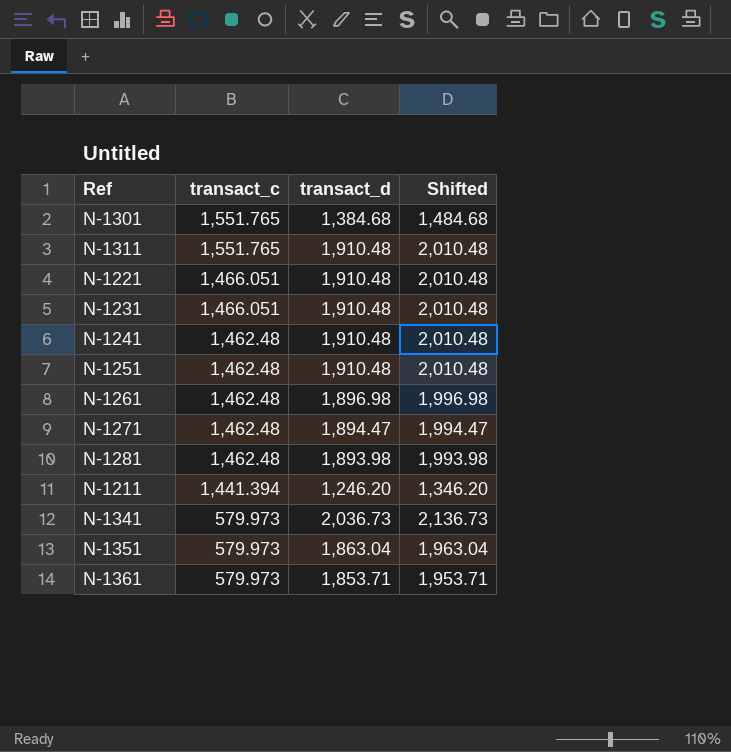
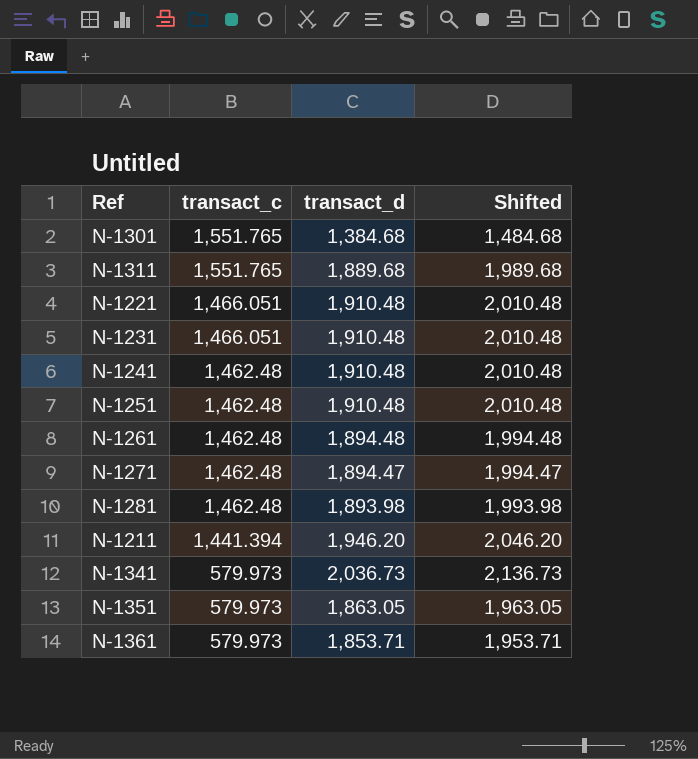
N-1311 | transact_d: 1,910.48 -> 1,889.68
N-1311 | Shifted: 2,010.48 -> 1,989.68
N-1261 | transact_d: 1,896.98 -> 1,894.48
N-1261 | Shifted: 1,996.98 -> 1,994.48
N-1211 | transact_d: 1,246.20 -> 1,946.20
N-1211 | Shifted: 1,346.20 -> 2,046.20
N-1351 | transact_d: 1,863.04 -> 1,863.05
N-1351 | Shifted: 1,963.04 -> 1,963.05

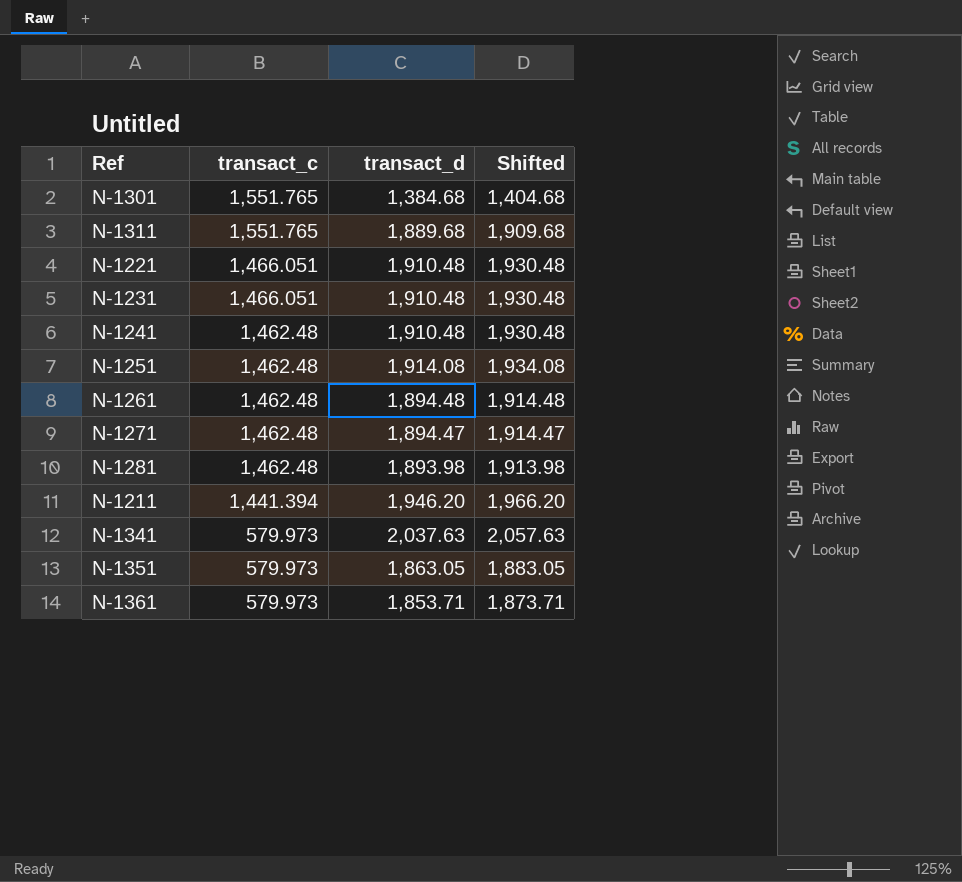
column Shifted | formula: [transact_d] + 100 -> [transact_d] + 20
N-1251 | transact_d: 1,910.48 -> 1,914.08
N-1341 | transact_d: 2,036.73 -> 2,037.63

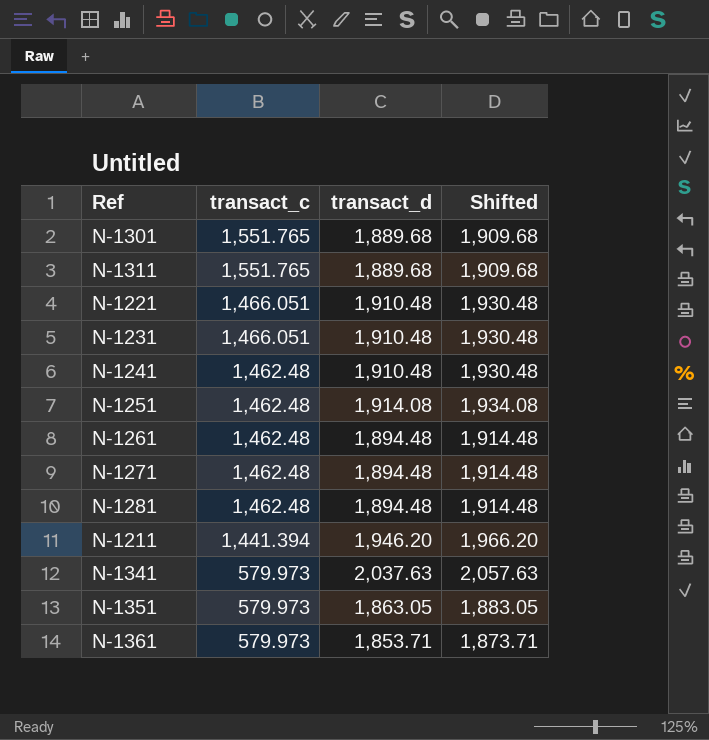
N-1301 | transact_d: 1,384.68 -> 1,889.68
N-1301 | Shifted: 1,404.68 -> 1,909.68
N-1271 | transact_d: 1,894.47 -> 1,894.48
N-1271 | Shifted: 1,914.47 -> 1,914.48
N-1281 | transact_d: 1,893.98 -> 1,894.48
N-1281 | Shifted: 1,913.98 -> 1,914.48

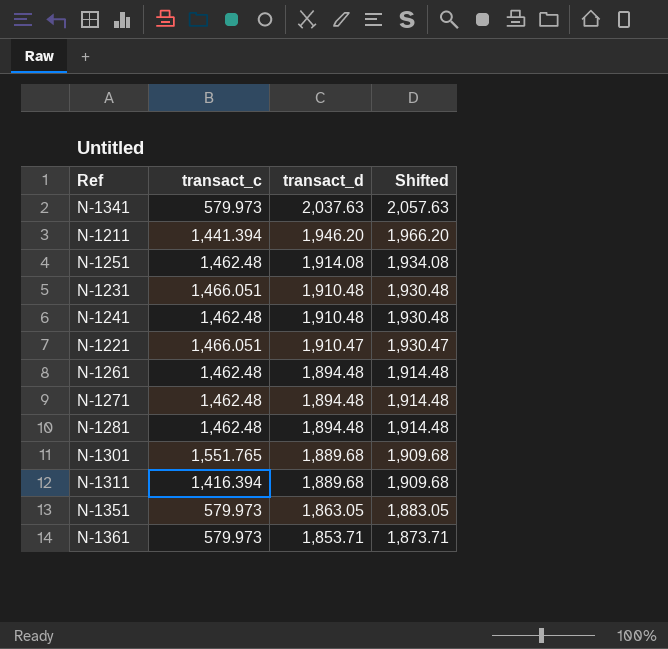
row order: transact_c descending -> transact_d descending
N-1221 | transact_d: 1,910.48 -> 1,910.47
N-1221 | Shifted: 1,930.48 -> 1,930.47
N-1311 | transact_c: 1,551.765 -> 1,416.394

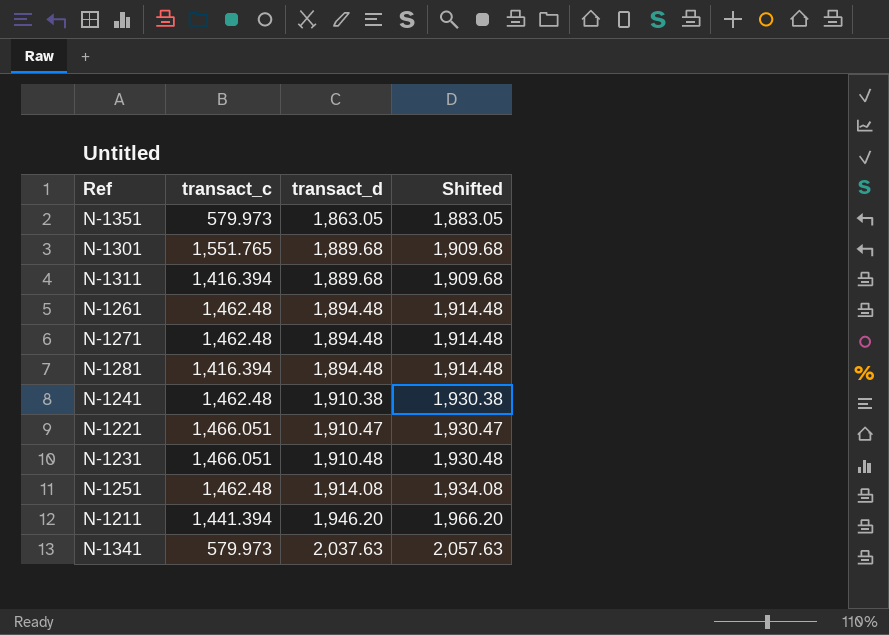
row order: transact_d descending -> transact_d ascending
row N-1361: 579.973 | 1,853.71 | 1,873.71 -> none
N-1281 | transact_c: 1,462.48 -> 1,416.394
N-1241 | transact_d: 1,910.48 -> 1,910.38
N-1241 | Shifted: 1,930.48 -> 1,930.38

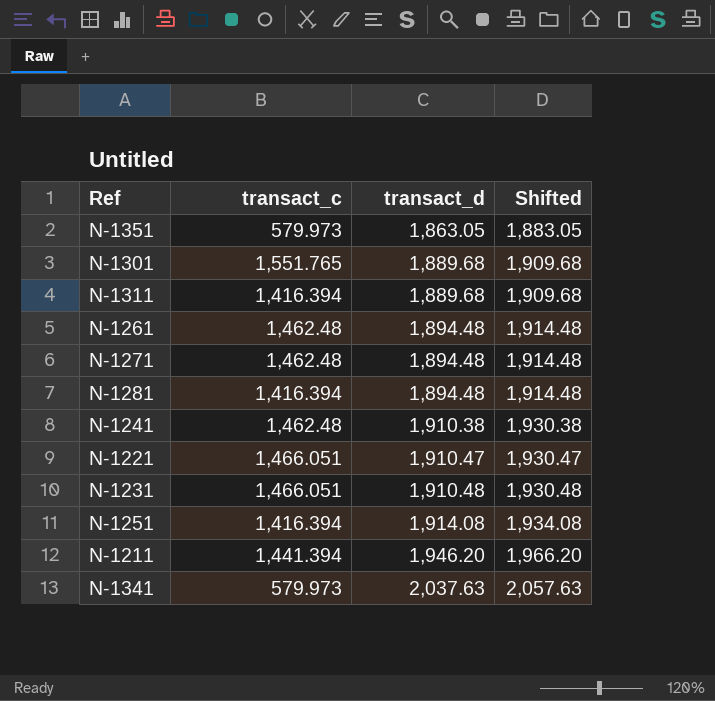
N-1251 | transact_c: 1,462.48 -> 1,416.394

